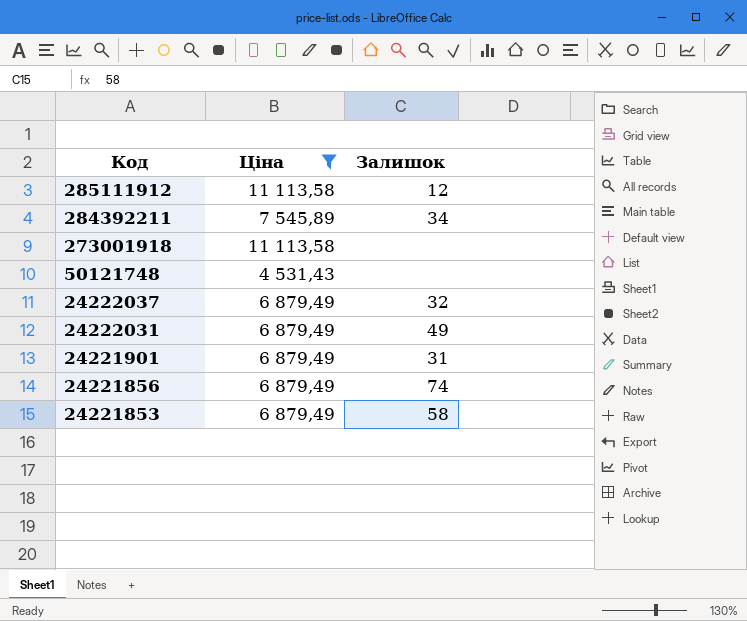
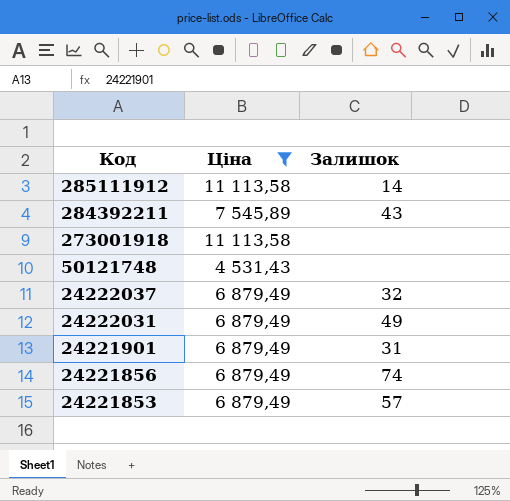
285111912 | Залишок: 12 -> 14
284392211 | Залишок: 34 -> 43
24221853 | Залишок: 58 -> 57

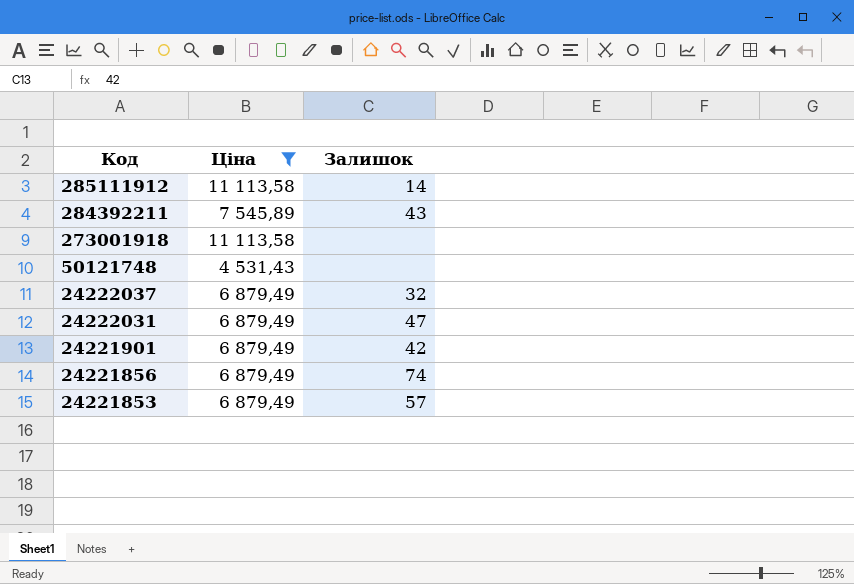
24222031 | Залишок: 49 -> 47
24221901 | Залишок: 31 -> 42

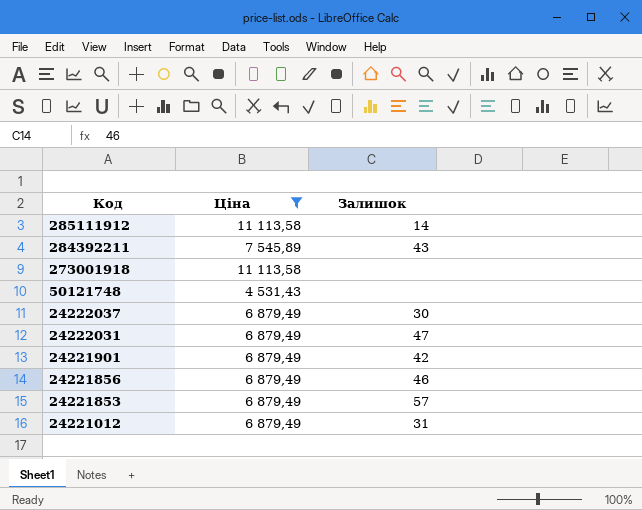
24222037 | Залишок: 32 -> 30
24221856 | Залишок: 74 -> 46
row 24221012: none -> 6 879,49 | 31

